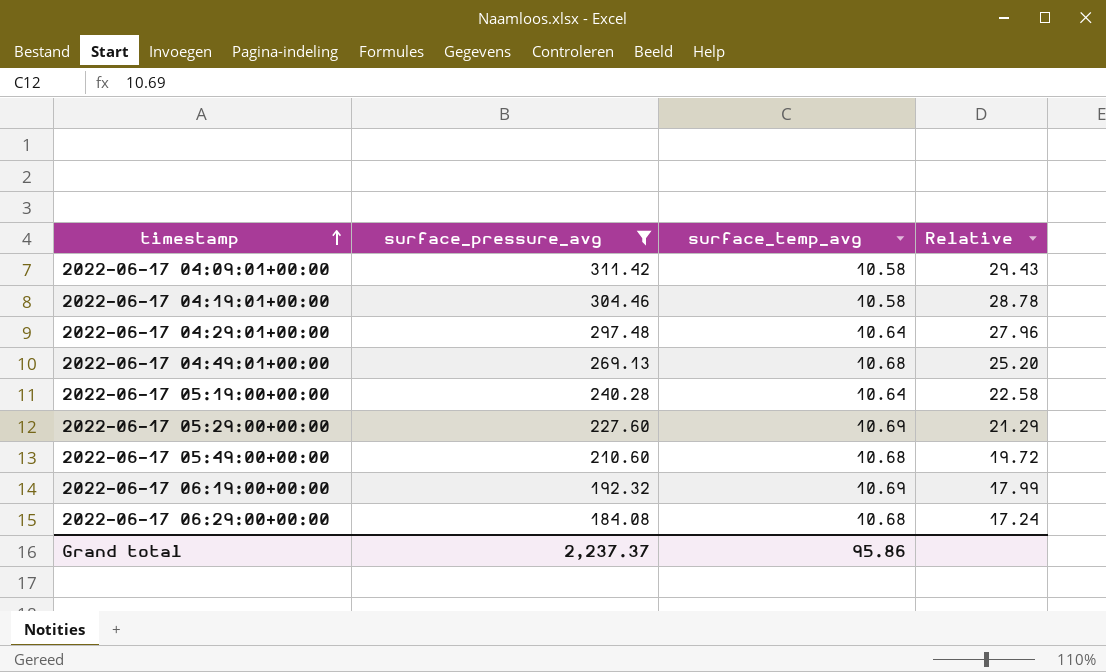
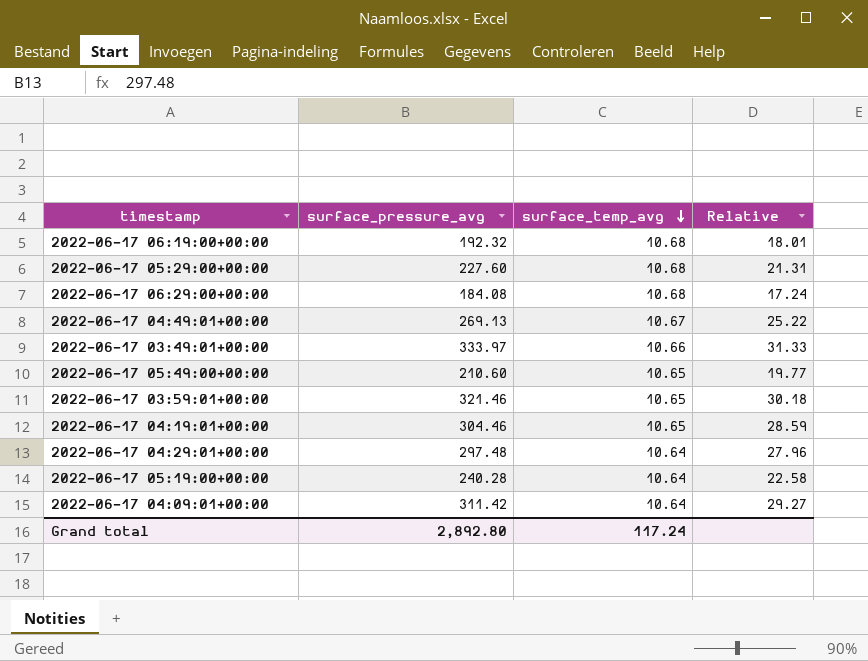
filter: surface_pressure_avg <= 311.42 -> none
row order: timestamp ascending -> surface_temp_avg descending
2022-06-17 06:19:00+00:00 | surface_temp_avg: 10.69 -> 10.68
2022-06-17 06:19:00+00:00 | Relative: 17.99 -> 18.01
2022-06-17 05:29:00+00:00 | surface_temp_avg: 10.69 -> 10.68
2022-06-17 05:29:00+00:00 | Relative: 21.29 -> 21.31
2022-06-17 04:49:01+00:00 | surface_temp_avg: 10.68 -> 10.67
2022-06-17 04:49:01+00:00 | Relative: 25.20 -> 25.22
2022-06-17 05:49:00+00:00 | surface_temp_avg: 10.68 -> 10.65
2022-06-17 05:49:00+00:00 | Relative: 19.72 -> 19.77
2022-06-17 04:19:01+00:00 | surface_temp_avg: 10.58 -> 10.65
2022-06-17 04:19:01+00:00 | Relative: 28.78 -> 28.59
2022-06-17 04:09:01+00:00 | surface_temp_avg: 10.58 -> 10.64
2022-06-17 04:09:01+00:00 | Relative: 29.43 -> 29.27
Grand total | surface_pressure_avg: 2,237.37 -> 2,892.80
Grand total | surface_temp_avg: 95.86 -> 117.24

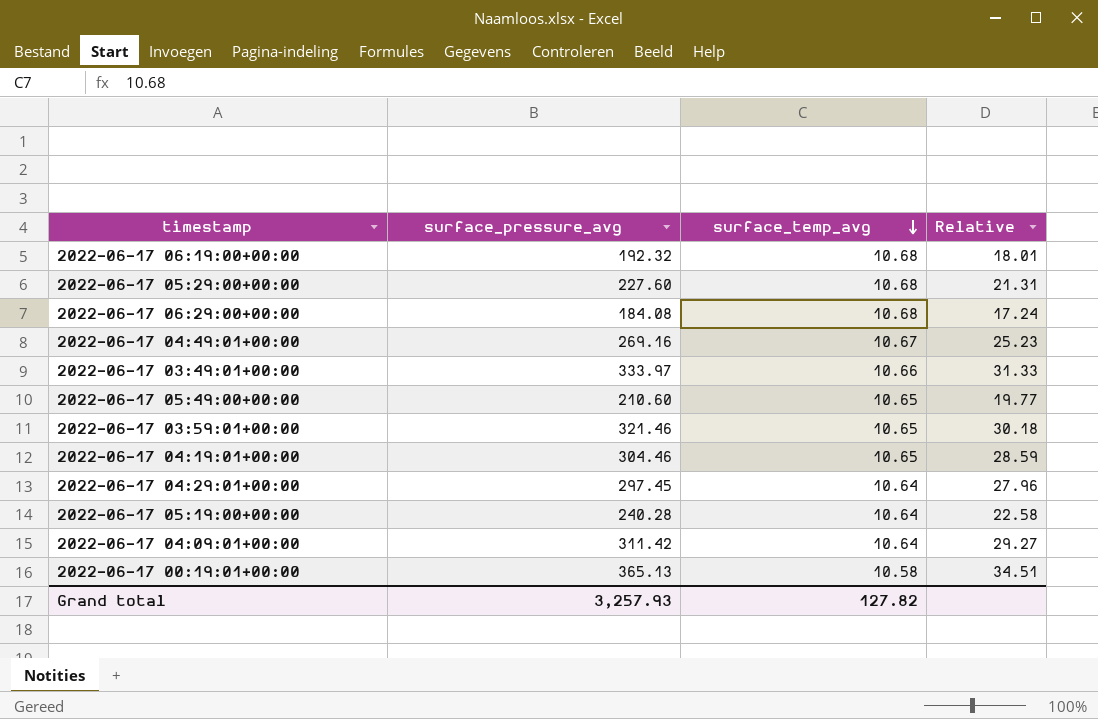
2022-06-17 04:49:01+00:00 | surface_pressure_avg: 269.13 -> 269.16
2022-06-17 04:49:01+00:00 | Relative: 25.22 -> 25.23
2022-06-17 04:29:01+00:00 | surface_pressure_avg: 297.48 -> 297.45
row 2022-06-17 00:19:01+00:00: none -> 365.13 | 10.58 | 34.51
Grand total | surface_pressure_avg: 2,892.80 -> 3,257.93
Grand total | surface_temp_avg: 117.24 -> 127.82

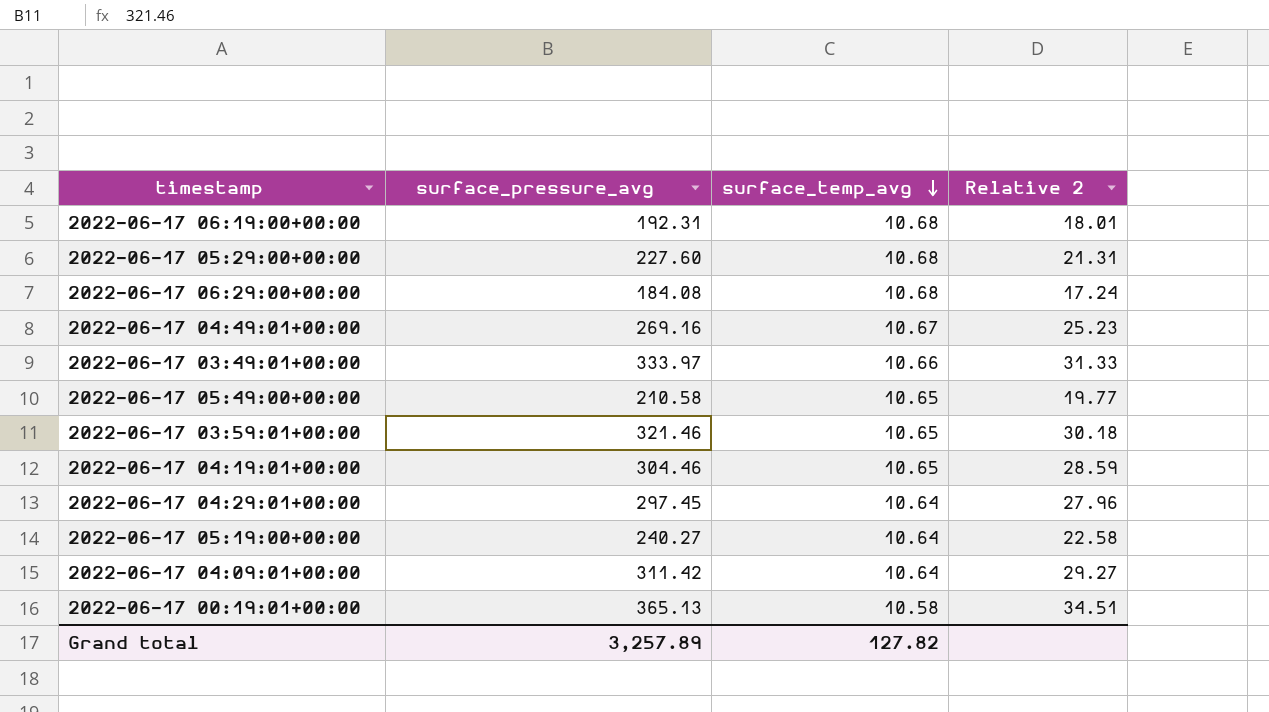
column name: Relative -> Relative 2
2022-06-17 06:19:00+00:00 | surface_pressure_avg: 192.32 -> 192.31
2022-06-17 05:49:00+00:00 | surface_pressure_avg: 210.60 -> 210.58
2022-06-17 05:19:00+00:00 | surface_pressure_avg: 240.28 -> 240.27
Grand total | surface_pressure_avg: 3,257.93 -> 3,257.89

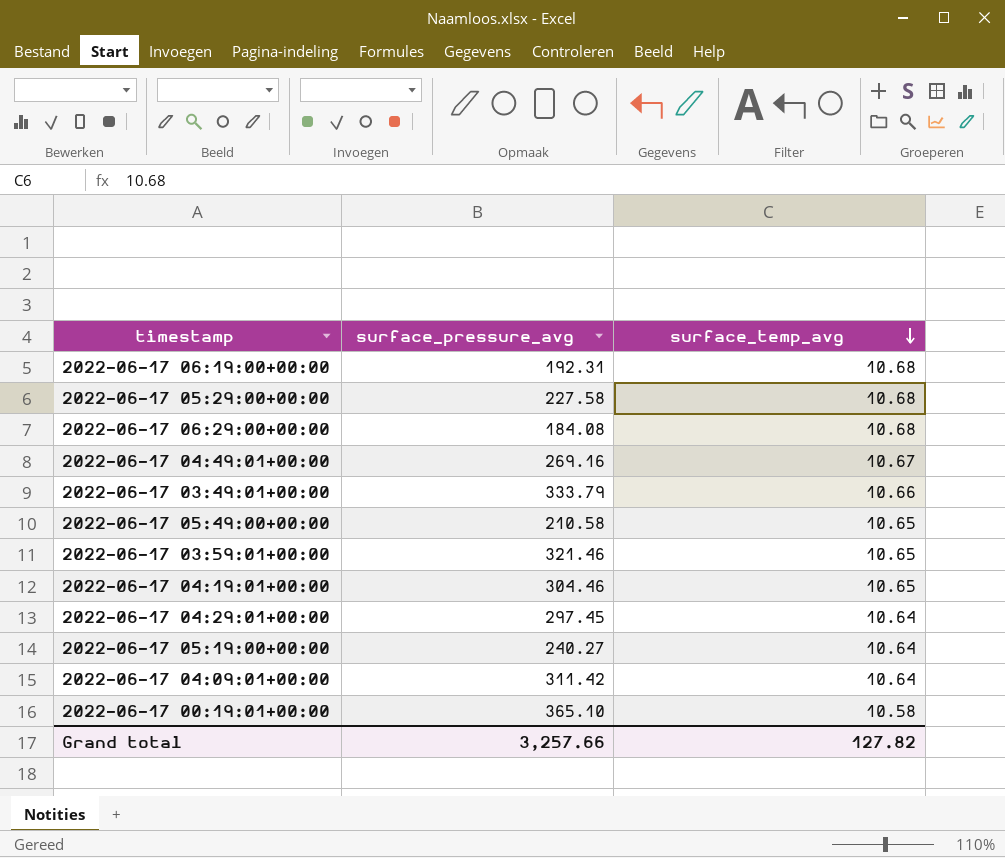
column Relative 2 | formula: [surface_pressure_avg] / [surface_temp_avg] -> none
2022-06-17 05:29:00+00:00 | surface_pressure_avg: 227.60 -> 227.58
2022-06-17 03:49:01+00:00 | surface_pressure_avg: 333.97 -> 333.79
2022-06-17 00:19:01+00:00 | surface_pressure_avg: 365.13 -> 365.10
Grand total | surface_pressure_avg: 3,257.89 -> 3,257.66

